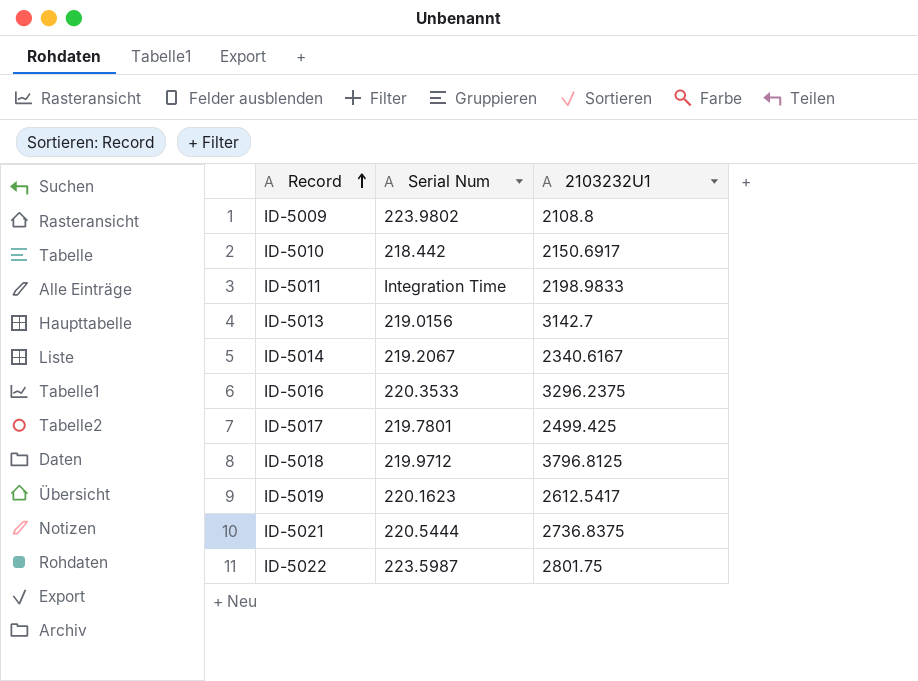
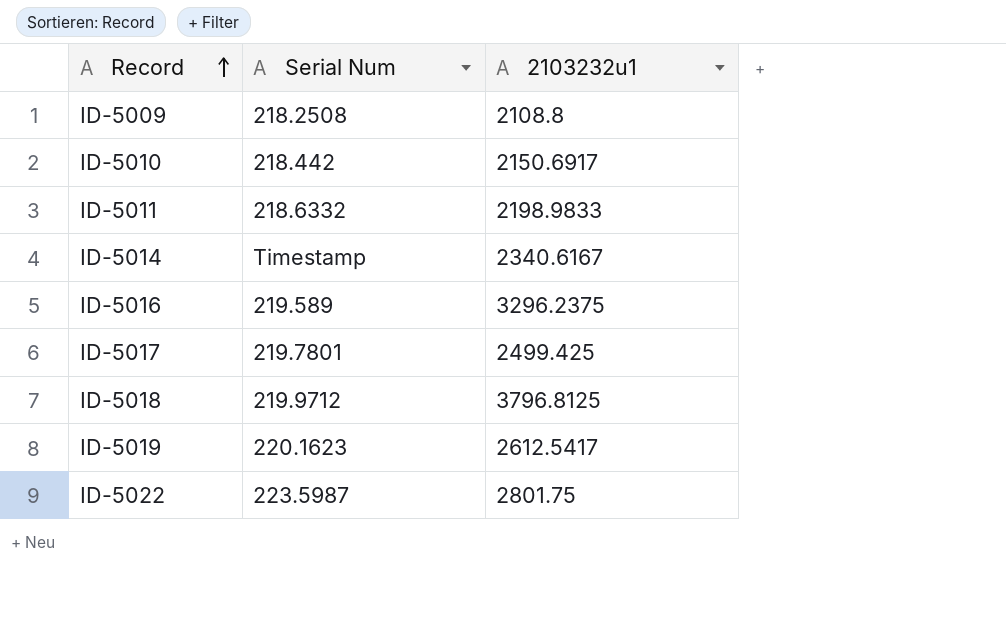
column name: 2103232U1 -> 2103232u1
row ID-5013: 219.0156 | 3142.7 -> none
row ID-5021: 220.5444 | 2736.8375 -> none
ID-5009 | Serial Num: 223.9802 -> 218.2508
ID-5011 | Serial Num: Integration Time -> 218.6332
ID-5014 | Serial Num: 219.2067 -> Timestamp
ID-5016 | Serial Num: 220.3533 -> 219.589

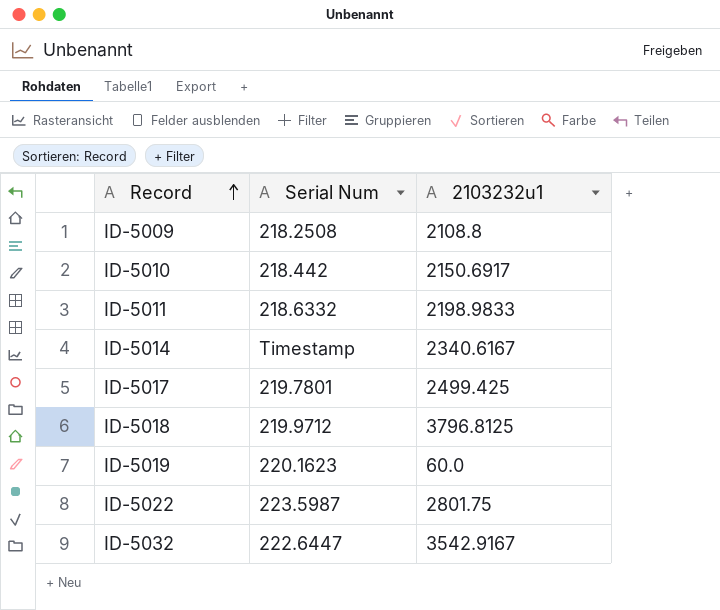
row ID-5016: 219.589 | 3296.2375 -> none
ID-5019 | 2103232u1: 2612.5417 -> 60.0
row ID-5032: none -> 222.6447 | 3542.9167

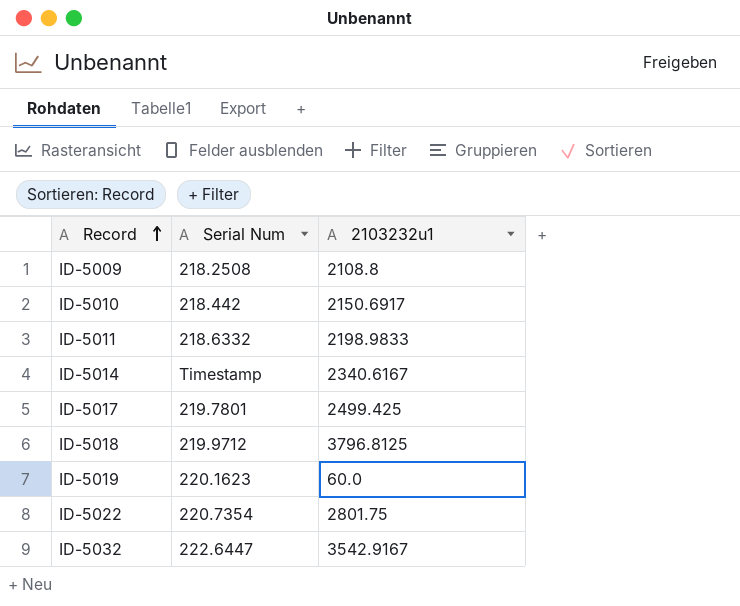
ID-5022 | Serial Num: 223.5987 -> 220.7354

